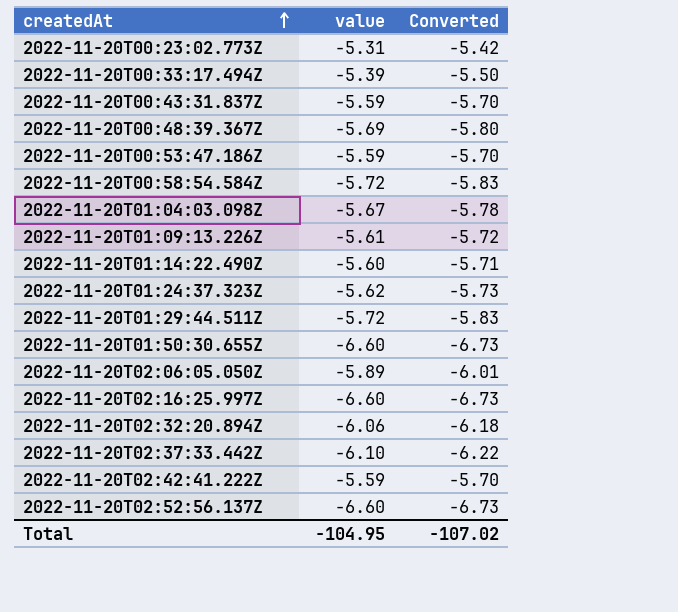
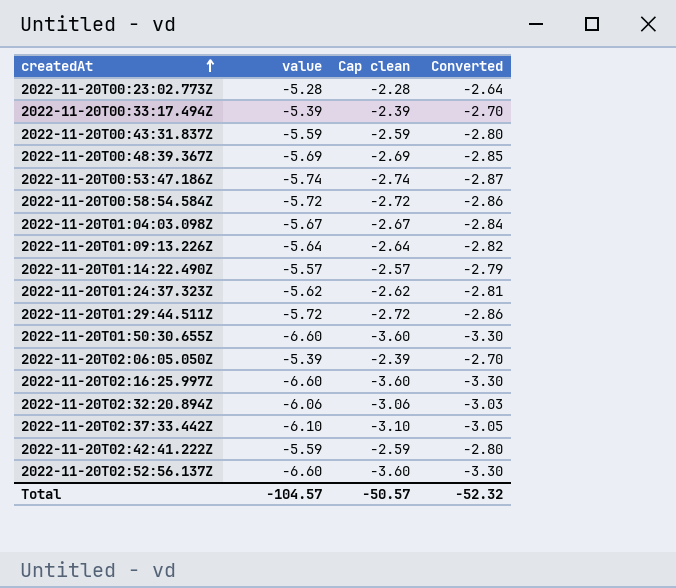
column Cap clean | formula: none -> [value] + 3
column Converted | formula: [value] * 1.02 -> [value] * 0.5
2022-11-20T00:23:02.773Z | value: -5.31 -> -5.28
2022-11-20T00:53:47.186Z | value: -5.59 -> -5.74
2022-11-20T01:09:13.226Z | value: -5.61 -> -5.64
2022-11-20T01:14:22.490Z | value: -5.60 -> -5.57
2022-11-20T02:06:05.050Z | value: -5.89 -> -5.39
Total | value: -104.95 -> -104.57
Total | Converted: -107.02 -> -52.32

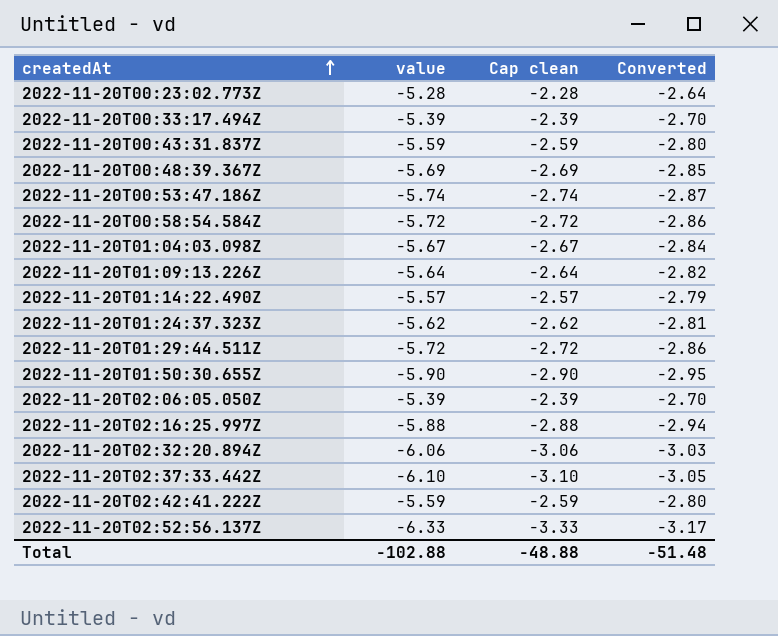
2022-11-20T01:50:30.655Z | value: -6.60 -> -5.90
2022-11-20T01:50:30.655Z | Cap clean: -3.60 -> -2.90
2022-11-20T01:50:30.655Z | Converted: -3.30 -> -2.95
2022-11-20T02:16:25.997Z | value: -6.60 -> -5.88
2022-11-20T02:16:25.997Z | Cap clean: -3.60 -> -2.88
2022-11-20T02:16:25.997Z | Converted: -3.30 -> -2.94
2022-11-20T02:52:56.137Z | value: -6.60 -> -6.33
2022-11-20T02:52:56.137Z | Cap clean: -3.60 -> -3.33
2022-11-20T02:52:56.137Z | Converted: -3.30 -> -3.17
Total | value: -104.57 -> -102.88
Total | Cap clean: -50.57 -> -48.88
Total | Converted: -52.32 -> -51.48

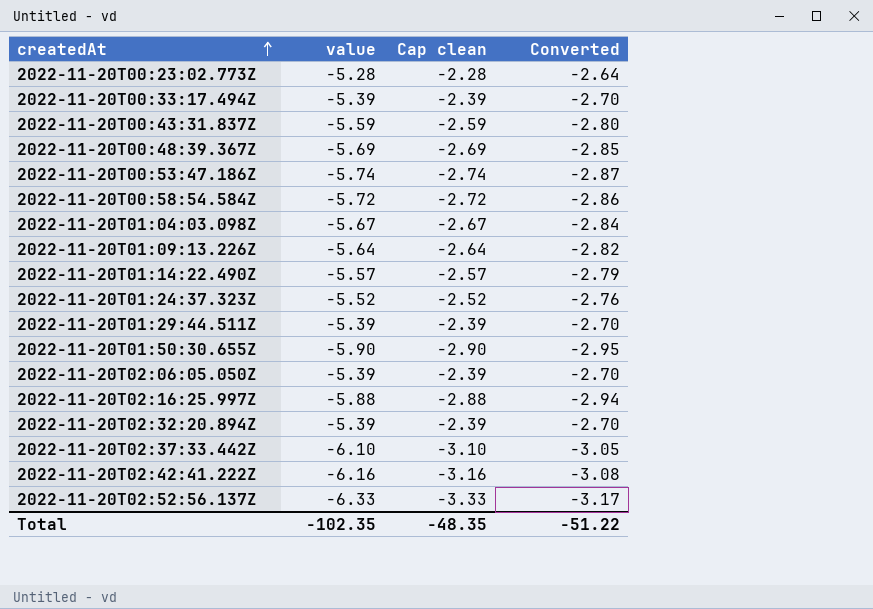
2022-11-20T01:24:37.323Z | value: -5.62 -> -5.52
2022-11-20T01:24:37.323Z | Cap clean: -2.62 -> -2.52
2022-11-20T01:24:37.323Z | Converted: -2.81 -> -2.76
2022-11-20T01:29:44.511Z | value: -5.72 -> -5.39
2022-11-20T01:29:44.511Z | Cap clean: -2.72 -> -2.39
2022-11-20T01:29:44.511Z | Converted: -2.86 -> -2.70
2022-11-20T02:32:20.894Z | value: -6.06 -> -5.39
2022-11-20T02:32:20.894Z | Cap clean: -3.06 -> -2.39
2022-11-20T02:32:20.894Z | Converted: -3.03 -> -2.70
2022-11-20T02:42:41.222Z | value: -5.59 -> -6.16
2022-11-20T02:42:41.222Z | Cap clean: -2.59 -> -3.16
2022-11-20T02:42:41.222Z | Converted: -2.80 -> -3.08
Total | value: -102.88 -> -102.35
Total | Cap clean: -48.88 -> -48.35
Total | Converted: -51.48 -> -51.22

